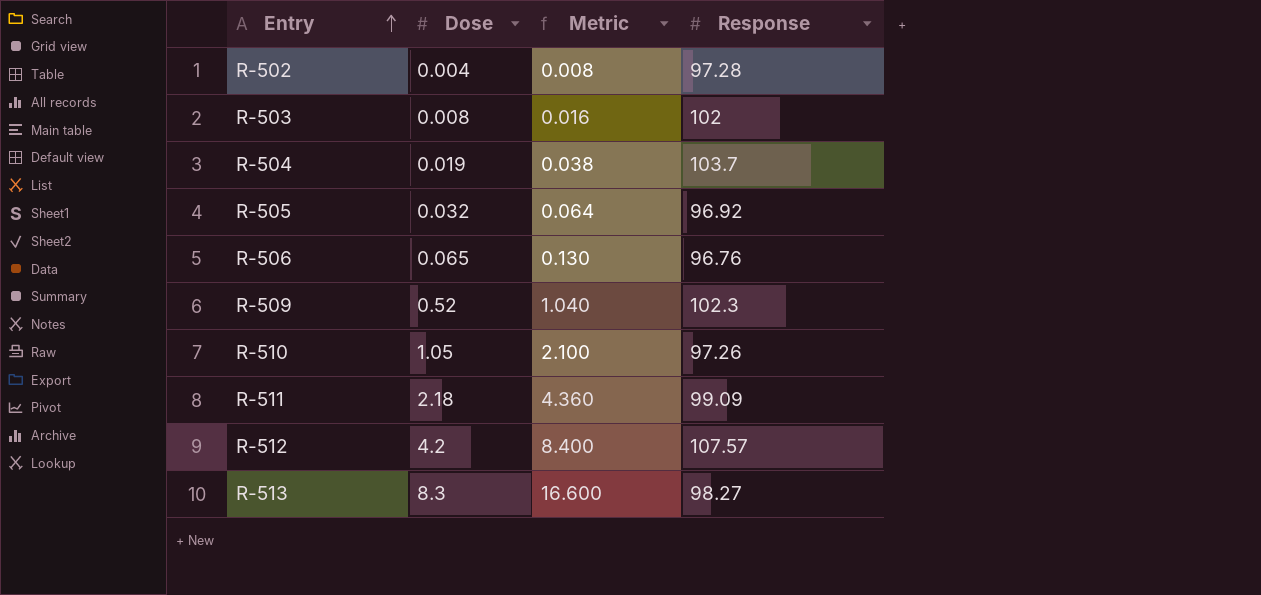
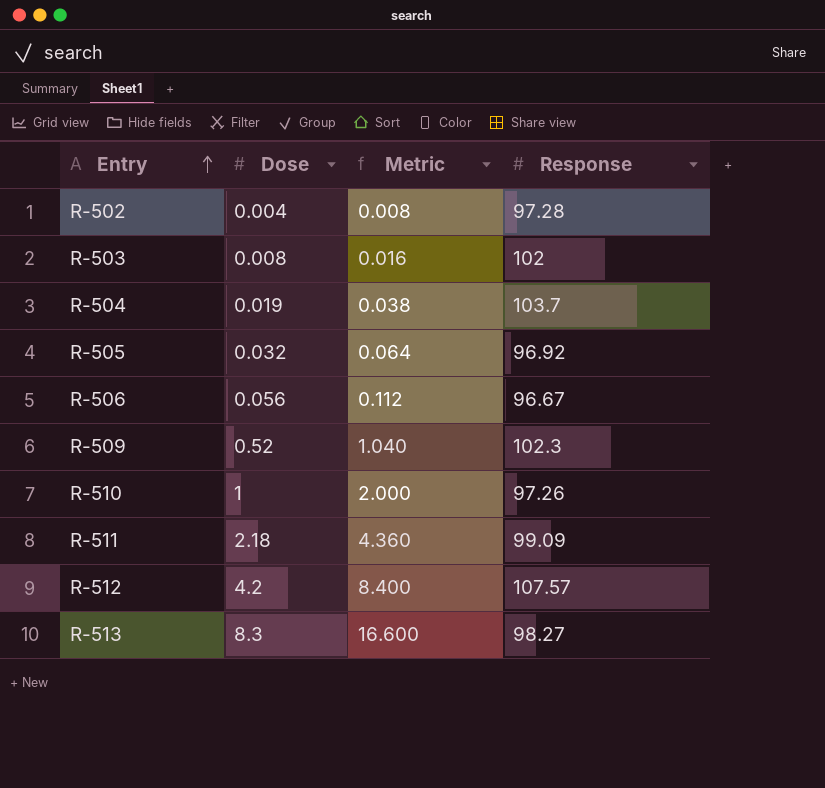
R-506 | Dose: 0.065 -> 0.056
R-506 | Metric: 0.130 -> 0.112
R-506 | Response: 96.76 -> 96.67
R-510 | Dose: 1.05 -> 1
R-510 | Metric: 2.100 -> 2.000

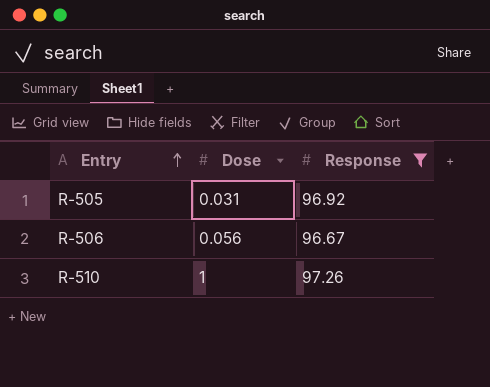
filter: none -> Response <= 97.26
column Metric | formula: [Dose] * 2 -> none
R-505 | Dose: 0.032 -> 0.031

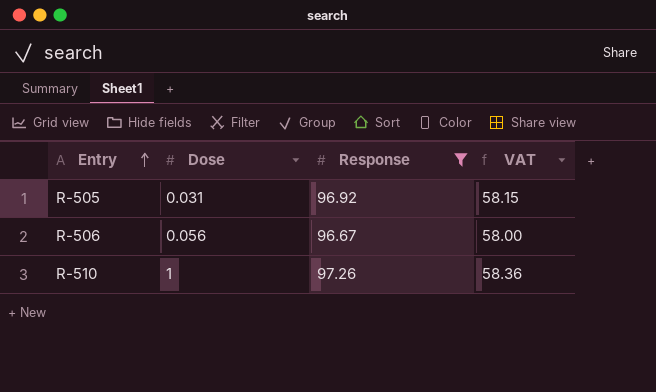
column VAT | formula: none -> [Response] * 0.6

